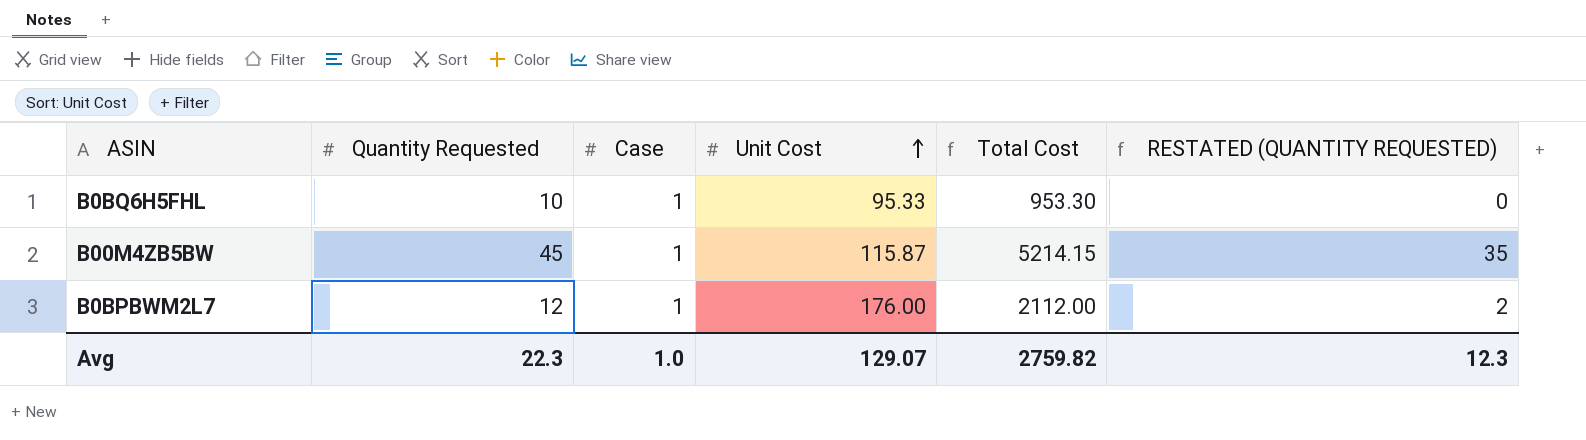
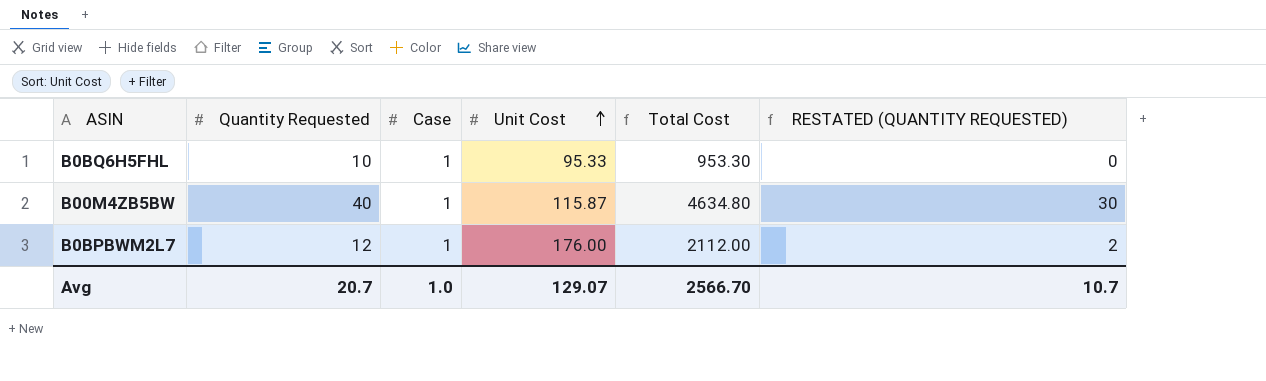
B00M4ZB5BW | Quantity Requested: 45 -> 40
B00M4ZB5BW | Total Cost: 5214.15 -> 4634.80
B00M4ZB5BW | RESTATED (QUANTITY REQUESTED): 35 -> 30
Avg | Quantity Requested: 22.3 -> 20.7
Avg | Total Cost: 2759.82 -> 2566.70
Avg | RESTATED (QUANTITY REQUESTED): 12.3 -> 10.7

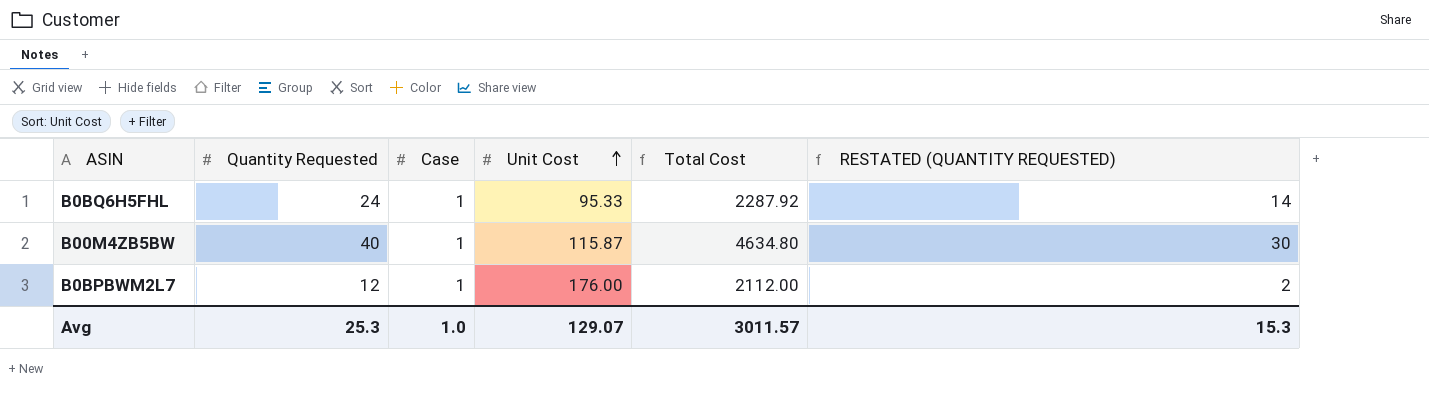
B0BQ6H5FHL | Quantity Requested: 10 -> 24
B0BQ6H5FHL | Total Cost: 953.30 -> 2287.92
B0BQ6H5FHL | RESTATED (QUANTITY REQUESTED): 0 -> 14
Avg | Quantity Requested: 20.7 -> 25.3
Avg | Total Cost: 2566.70 -> 3011.57
Avg | RESTATED (QUANTITY REQUESTED): 10.7 -> 15.3

